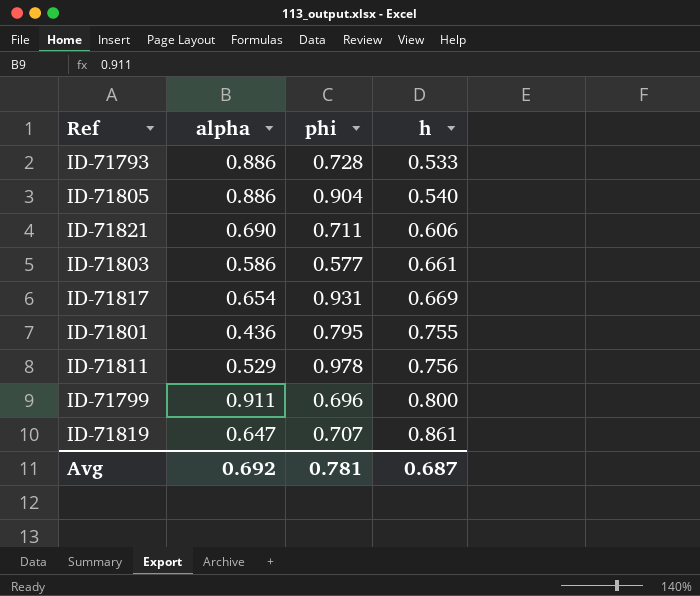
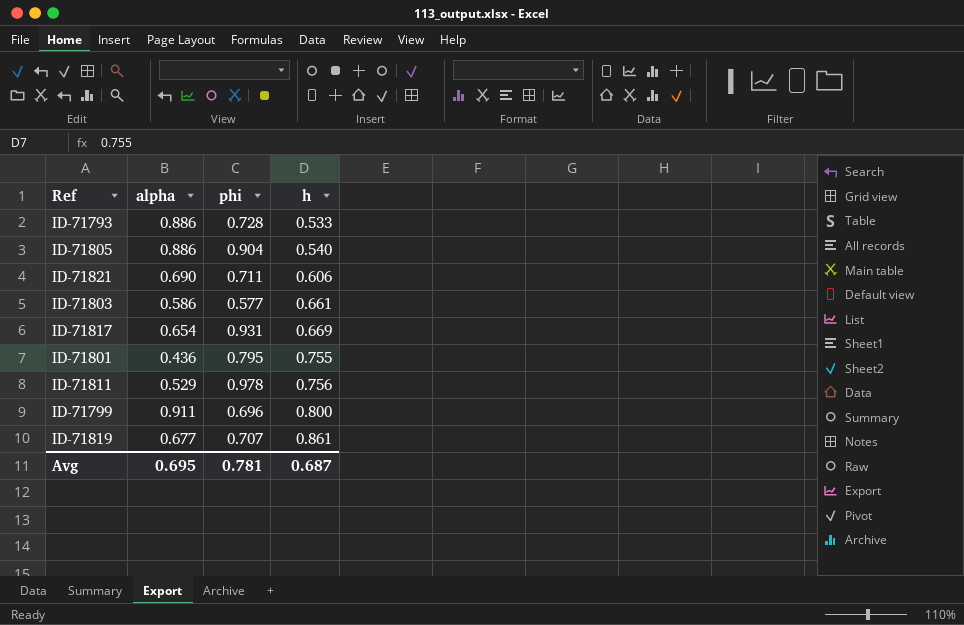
ID-71819 | alpha: 0.647 -> 0.677
Avg | alpha: 0.692 -> 0.695

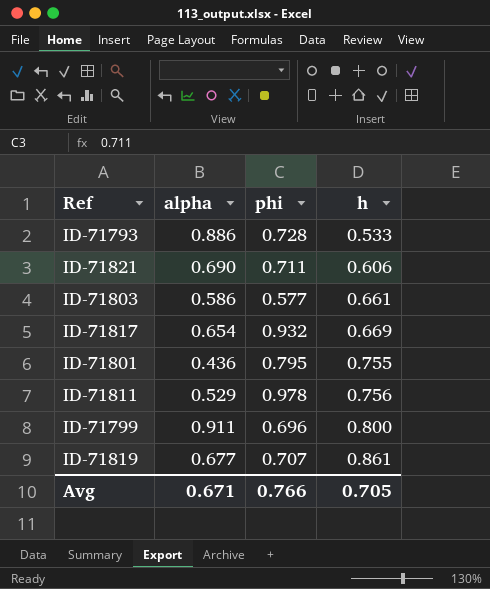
row ID-71805: 0.886 | 0.904 | 0.540 -> none
ID-71817 | phi: 0.931 -> 0.932
Avg | alpha: 0.695 -> 0.671
Avg | phi: 0.781 -> 0.766
Avg | h: 0.687 -> 0.705

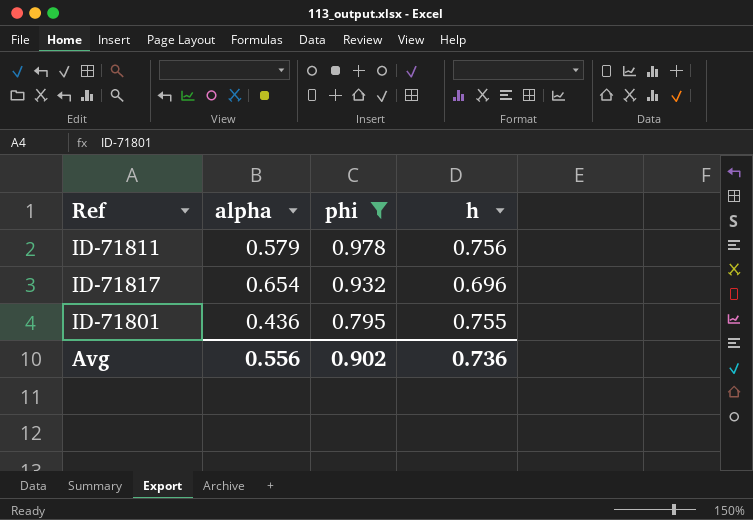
filter: none -> phi >= 0.795
row order: h ascending -> phi descending
ID-71811 | alpha: 0.529 -> 0.579
ID-71817 | h: 0.669 -> 0.696
Avg | alpha: 0.671 -> 0.556
Avg | phi: 0.766 -> 0.902
Avg | h: 0.705 -> 0.736

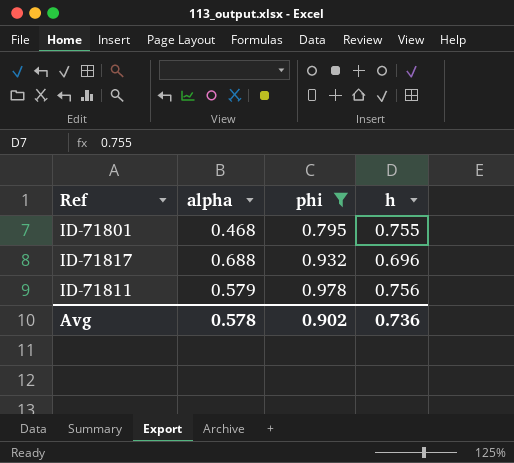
row order: phi descending -> phi ascending
ID-71801 | alpha: 0.436 -> 0.468
ID-71817 | alpha: 0.654 -> 0.688
Avg | alpha: 0.556 -> 0.578

